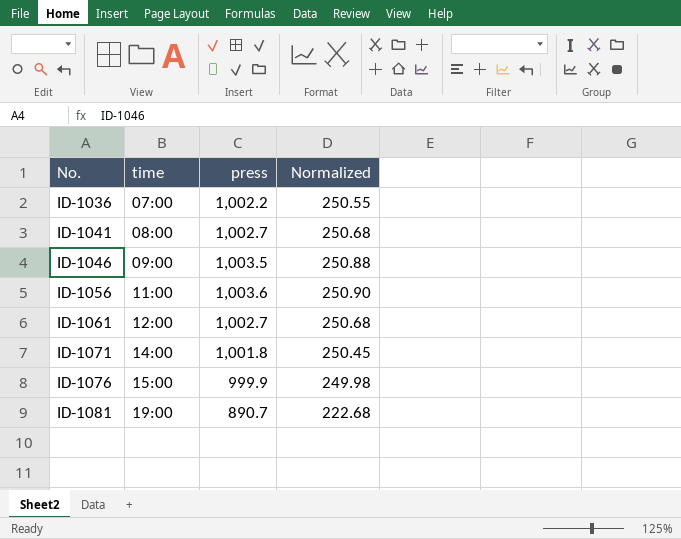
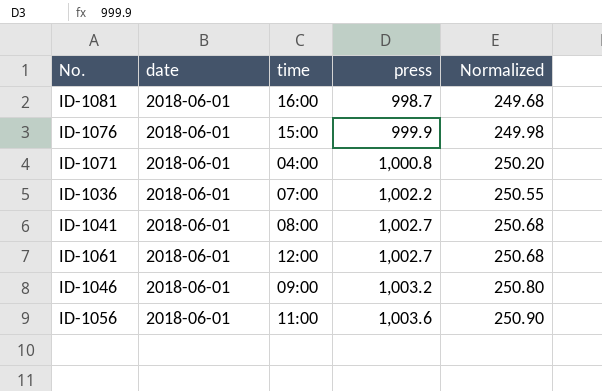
row order: No. ascending -> press ascending
column date | position: none -> 2
ID-1081 | time: 19:00 -> 16:00
ID-1081 | press: 890.7 -> 998.7
ID-1081 | Normalized: 222.68 -> 249.68
ID-1071 | time: 14:00 -> 04:00
ID-1071 | press: 1,001.8 -> 1,000.8
ID-1071 | Normalized: 250.45 -> 250.20
ID-1046 | press: 1,003.5 -> 1,003.2
ID-1046 | Normalized: 250.88 -> 250.80

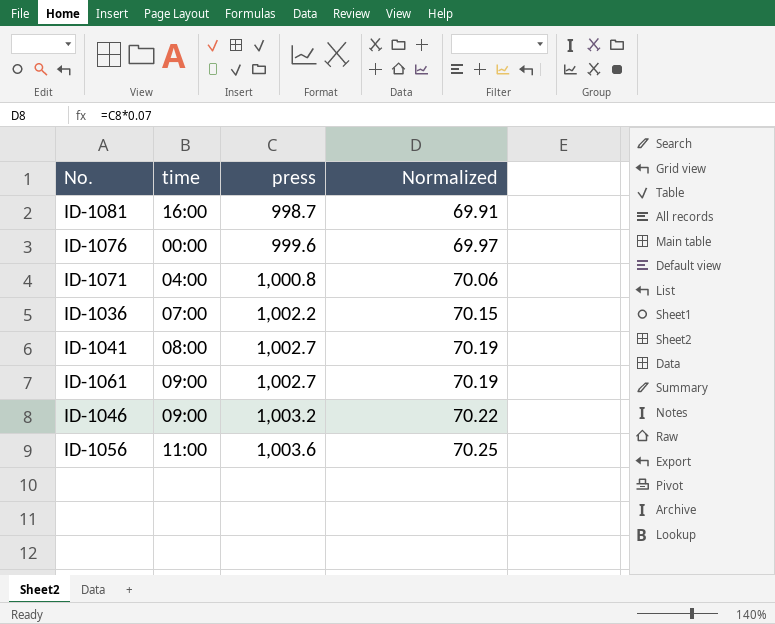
column date | position: 2 -> none
column Normalized | formula: [press] * 0.25 -> [press] * 0.07
ID-1076 | time: 15:00 -> 00:00
ID-1076 | press: 999.9 -> 999.6
ID-1061 | time: 12:00 -> 09:00

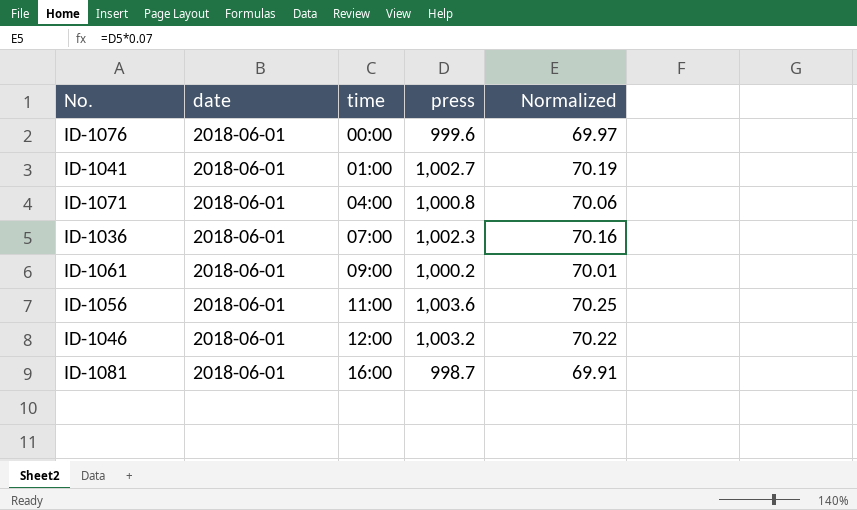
row order: press ascending -> time ascending
column date | position: none -> 2
ID-1041 | time: 08:00 -> 01:00
ID-1036 | press: 1,002.2 -> 1,002.3
ID-1036 | Normalized: 70.15 -> 70.16
ID-1061 | press: 1,002.7 -> 1,000.2
ID-1061 | Normalized: 70.19 -> 70.01
ID-1046 | time: 09:00 -> 12:00

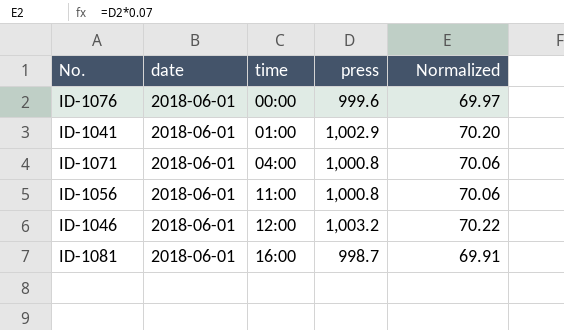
row ID-1036: 2018-06-01 | 07:00 | 1,002.3 | 70.16 -> none
row ID-1061: 2018-06-01 | 09:00 | 1,000.2 | 70.01 -> none
ID-1041 | press: 1,002.7 -> 1,002.9
ID-1041 | Normalized: 70.19 -> 70.20
ID-1056 | press: 1,003.6 -> 1,000.8
ID-1056 | Normalized: 70.25 -> 70.06

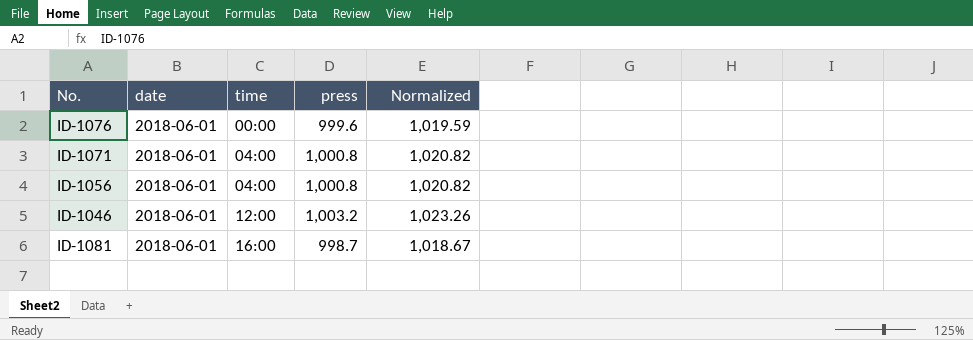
column Normalized | formula: [press] * 0.07 -> [press] * 1.02
row ID-1041: 2018-06-01 | 01:00 | 1,002.9 | 70.20 -> none
ID-1056 | time: 11:00 -> 04:00

